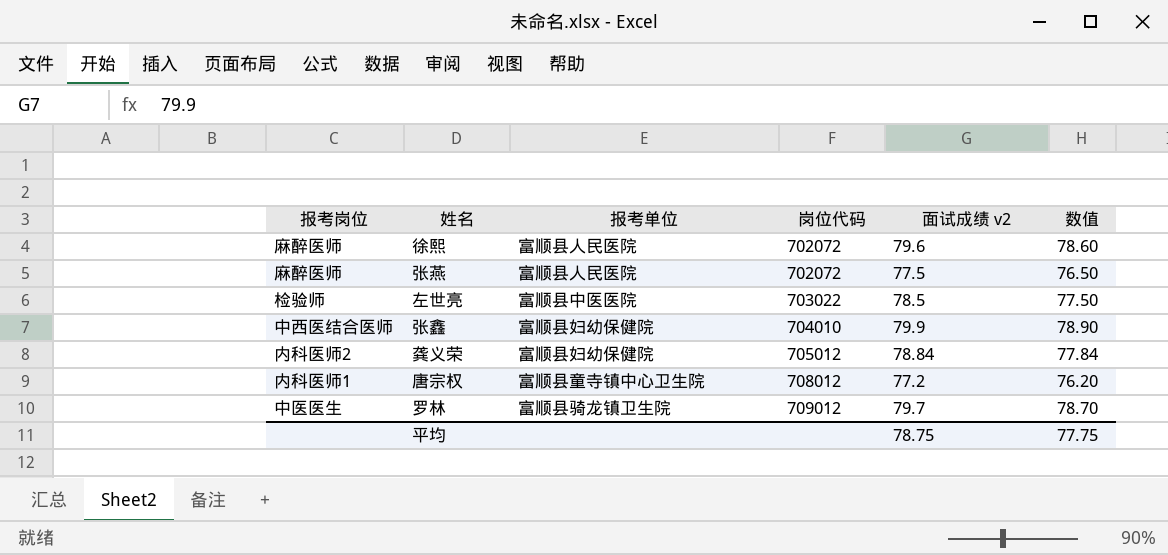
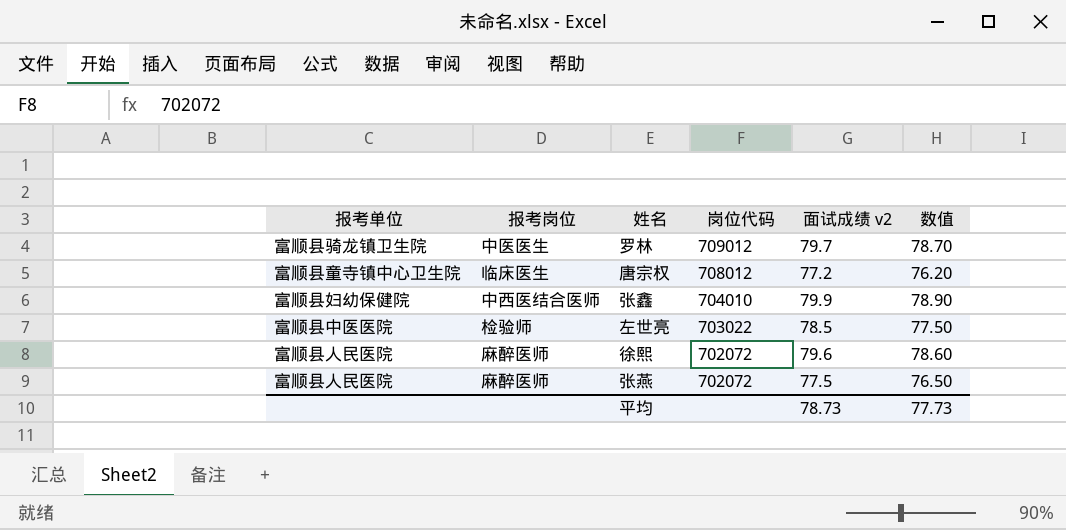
row order: 岗位代码 ascending -> 岗位代码 descending
column 报考单位 | position: 3 -> 1
row 龚义荣: 内科医师2 | 富顺县妇幼保健院 | 705012 | 78.84 | 77.84 -> none
唐宗权 | 报考岗位: 内科医师1 -> 临床医生
平均 | 面试成绩 v2: 78.75 -> 78.73
平均 | 数值: 77.75 -> 77.73

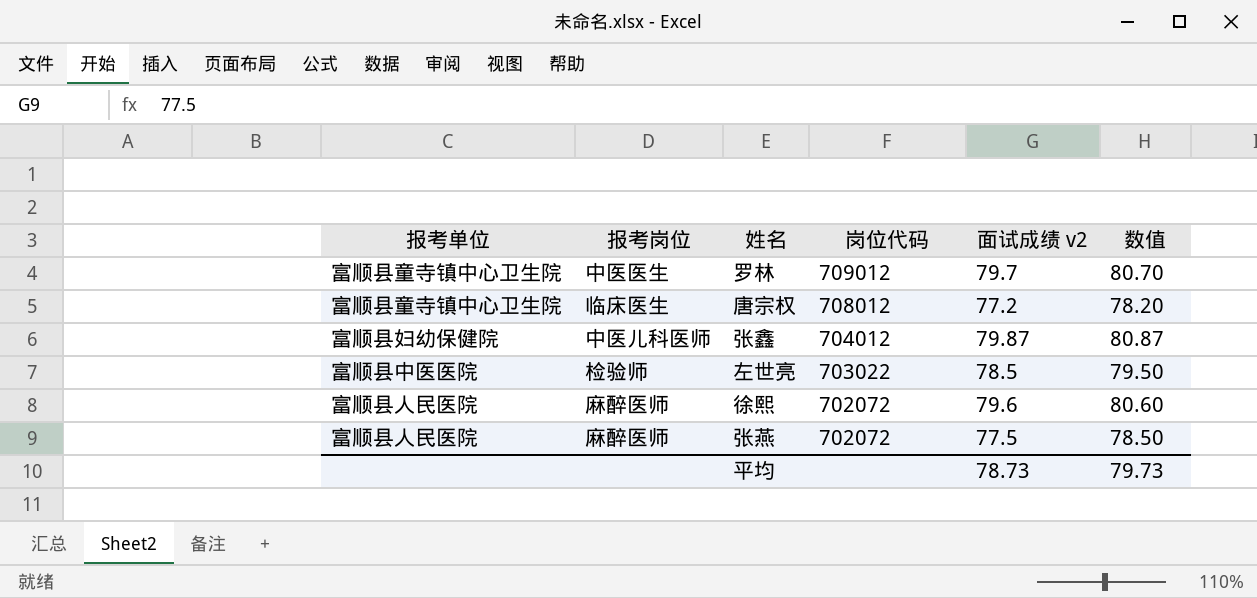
column 数值 | formula: [面试成绩 v2] - 1 -> [面试成绩 v2] + 1
罗林 | 报考单位: 富顺县骑龙镇卫生院 -> 富顺县童寺镇中心卫生院
张鑫 | 报考岗位: 中西医结合医师 -> 中医儿科医师
张鑫 | 岗位代码: 704010 -> 704012
张鑫 | 面试成绩 v2: 79.9 -> 79.87
平均 | 数值: 77.73 -> 79.73

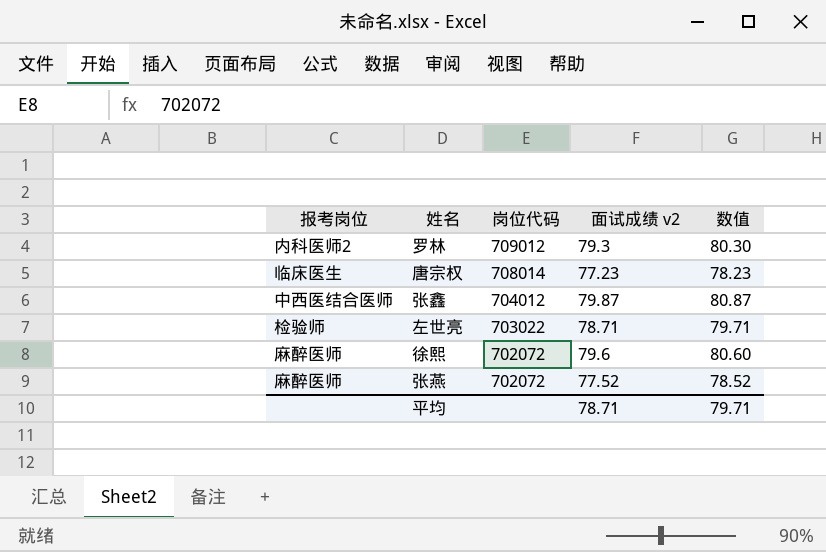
column 报考单位 | position: 1 -> none
罗林 | 报考岗位: 中医医生 -> 内科医师2
罗林 | 面试成绩 v2: 79.7 -> 79.3
罗林 | 数值: 80.70 -> 80.30
唐宗权 | 岗位代码: 708012 -> 708014
唐宗权 | 面试成绩 v2: 77.2 -> 77.23
唐宗权 | 数值: 78.20 -> 78.23
张鑫 | 报考岗位: 中医儿科医师 -> 中西医结合医师
左世亮 | 面试成绩 v2: 78.5 -> 78.71
左世亮 | 数值: 79.50 -> 79.71
张燕 | 面试成绩 v2: 77.5 -> 77.52
张燕 | 数值: 78.50 -> 78.52
平均 | 面试成绩 v2: 78.73 -> 78.71
平均 | 数值: 79.73 -> 79.71

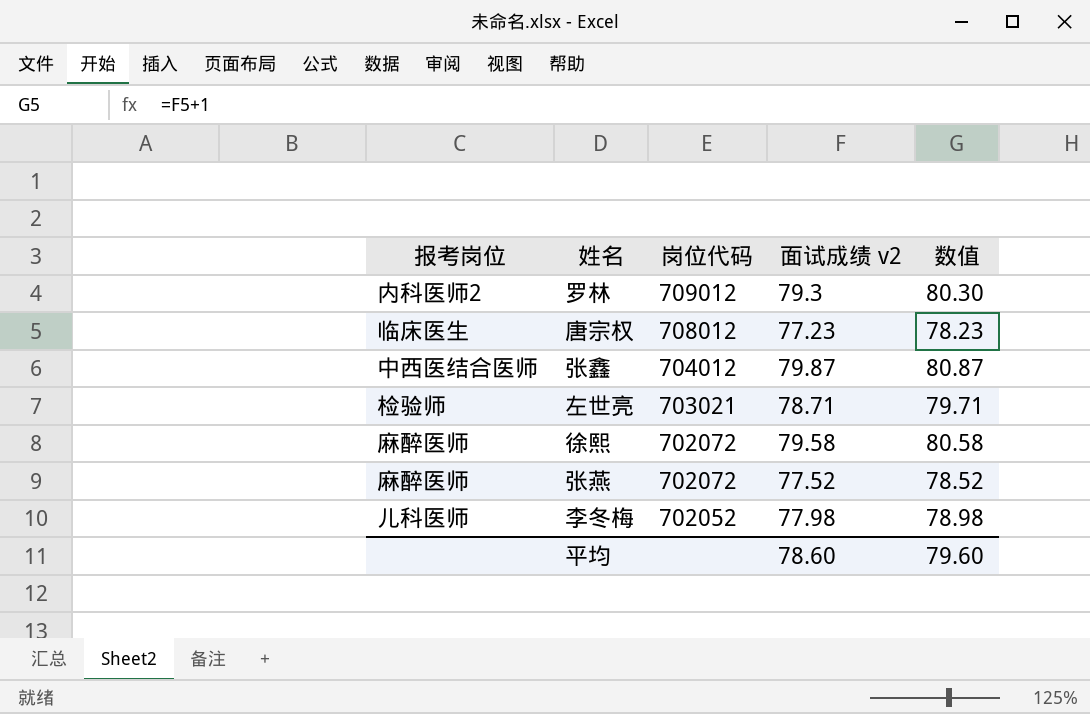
唐宗权 | 岗位代码: 708014 -> 708012
左世亮 | 岗位代码: 703022 -> 703021
徐熙 | 面试成绩 v2: 79.6 -> 79.58
徐熙 | 数值: 80.60 -> 80.58
row 李冬梅: none -> 儿科医师 | 702052 | 77.98 | 78.98
平均 | 面试成绩 v2: 78.71 -> 78.60
平均 | 数值: 79.71 -> 79.60

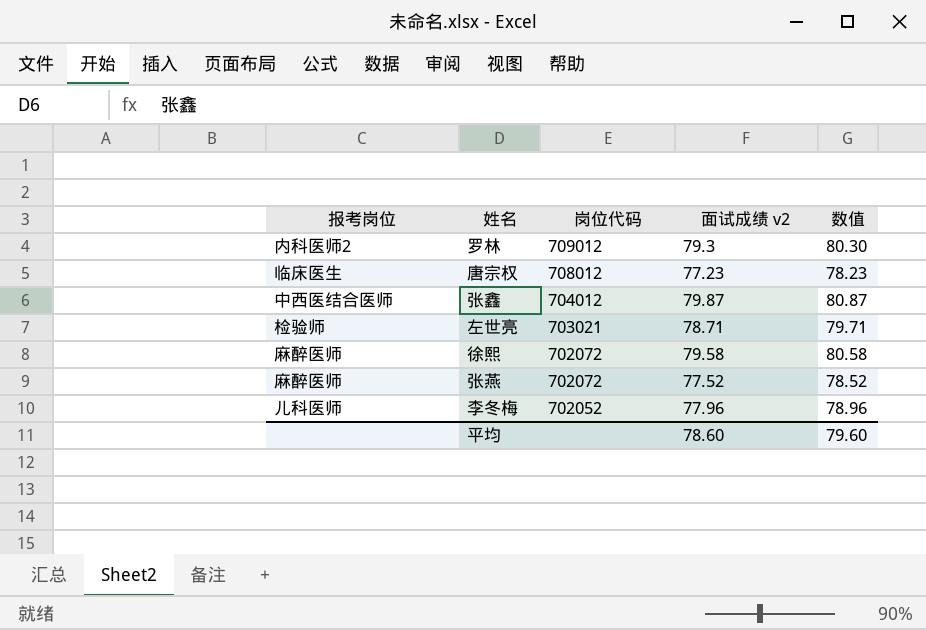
李冬梅 | 面试成绩 v2: 77.98 -> 77.96
李冬梅 | 数值: 78.98 -> 78.96

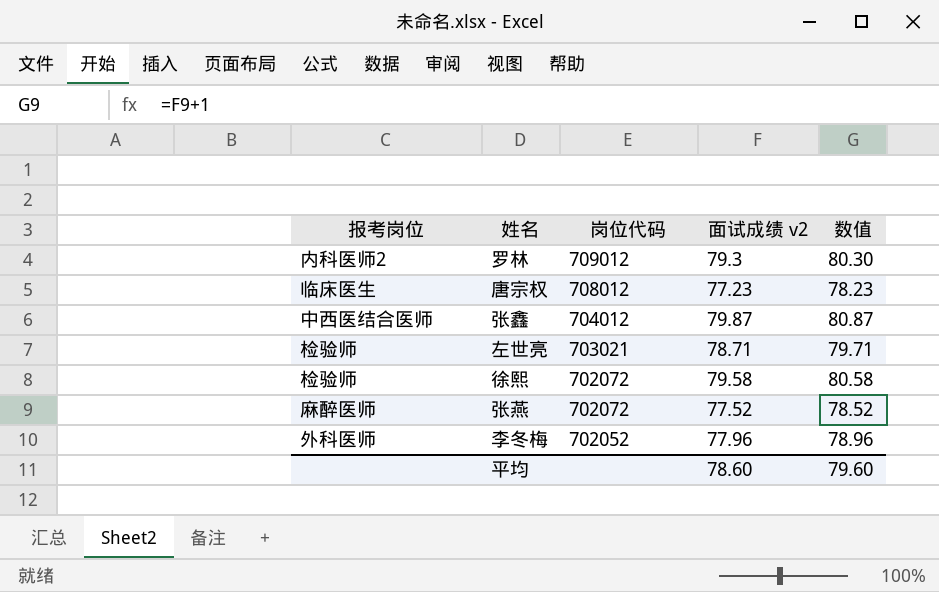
徐熙 | 报考岗位: 麻醉医师 -> 检验师
李冬梅 | 报考岗位: 儿科医师 -> 外科医师

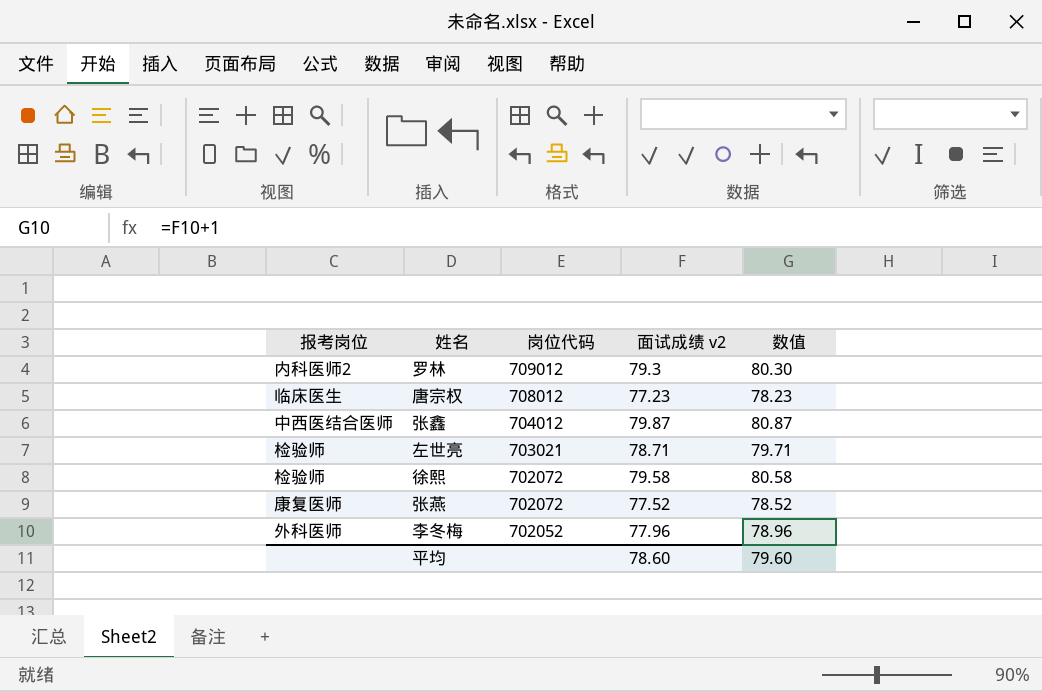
张燕 | 报考岗位: 麻醉医师 -> 康复医师

